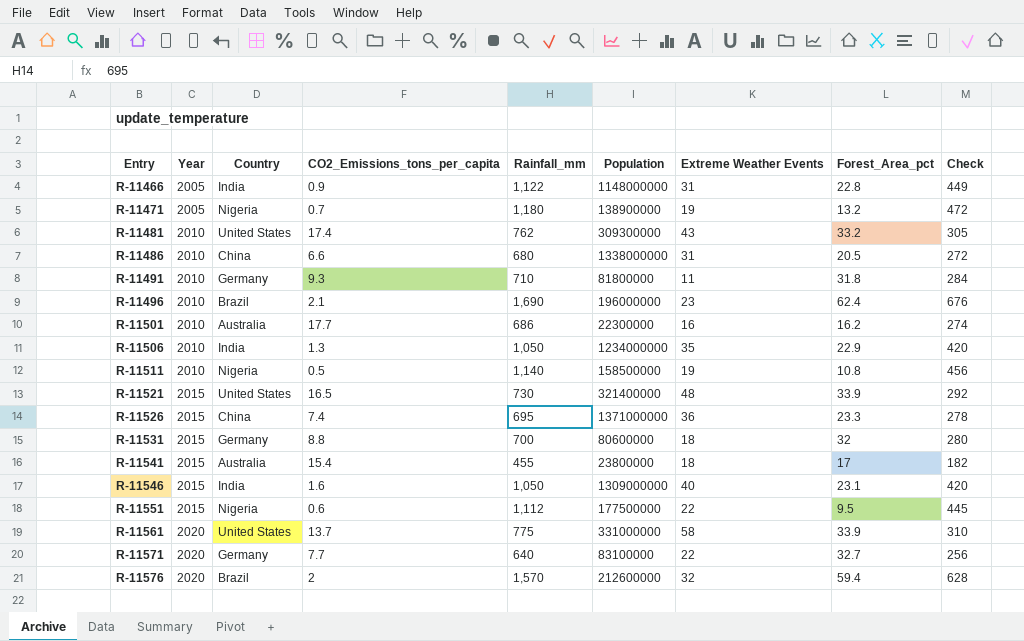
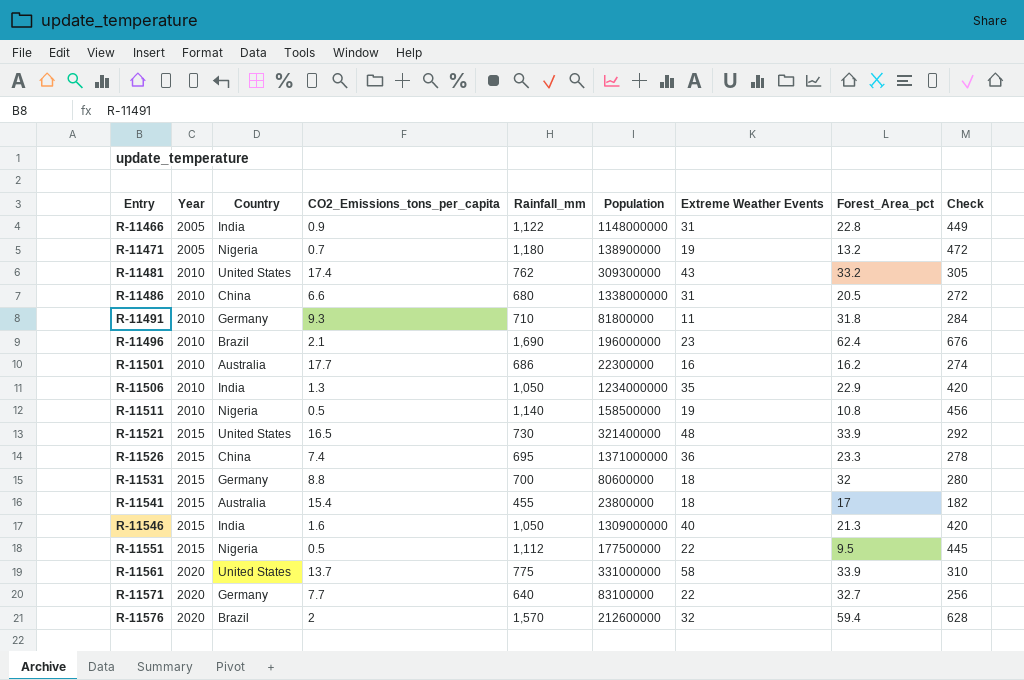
R-11546 | Forest_Area_pct: 23.1 -> 21.3
R-11551 | CO2_Emissions_tons_per_capita: 0.6 -> 0.5

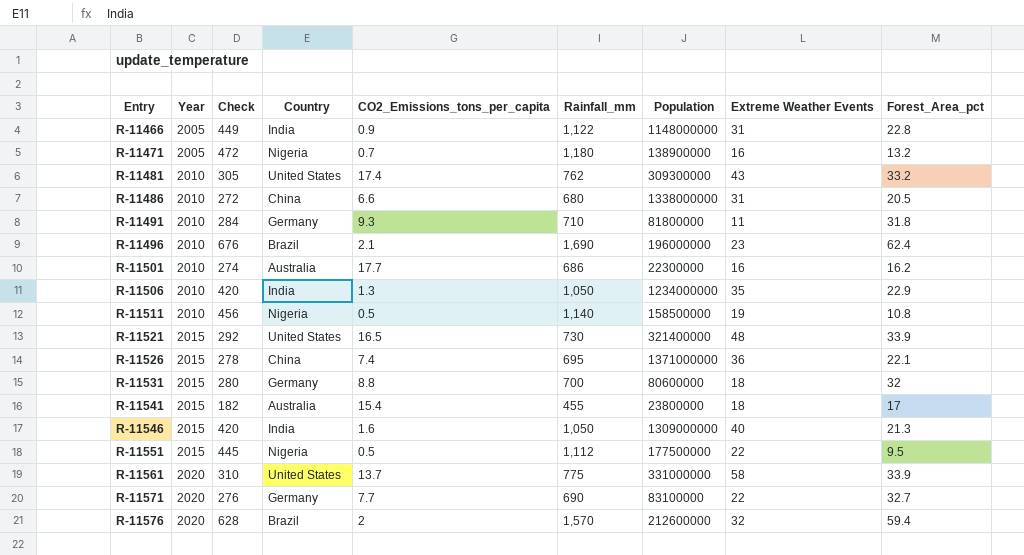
column Check | position: 9 -> 3
R-11471 | Extreme Weather Events: 19 -> 16
R-11526 | Forest_Area_pct: 23.3 -> 22.1
R-11571 | Check: 256 -> 276
R-11571 | Rainfall_mm: 640 -> 690

